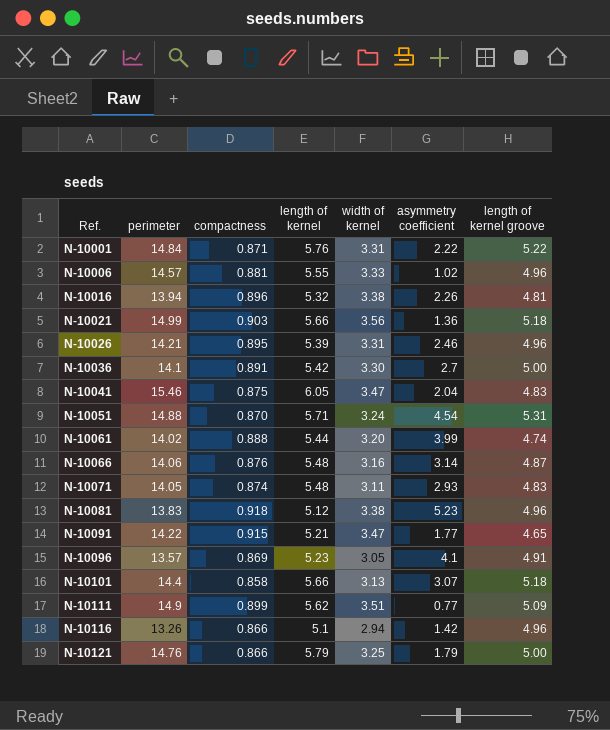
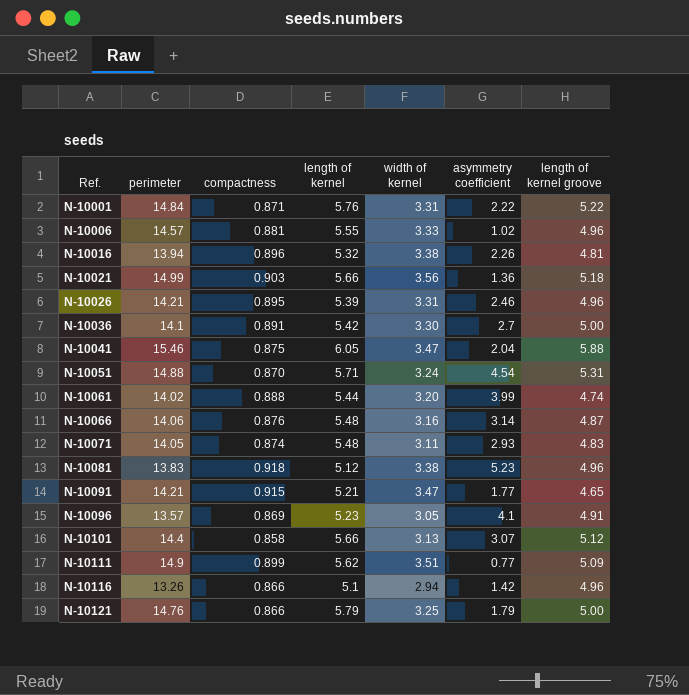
N-10041 | length of kernel groove: 4.83 -> 5.88
N-10091 | perimeter: 14.22 -> 14.21
N-10101 | length of kernel groove: 5.18 -> 5.12

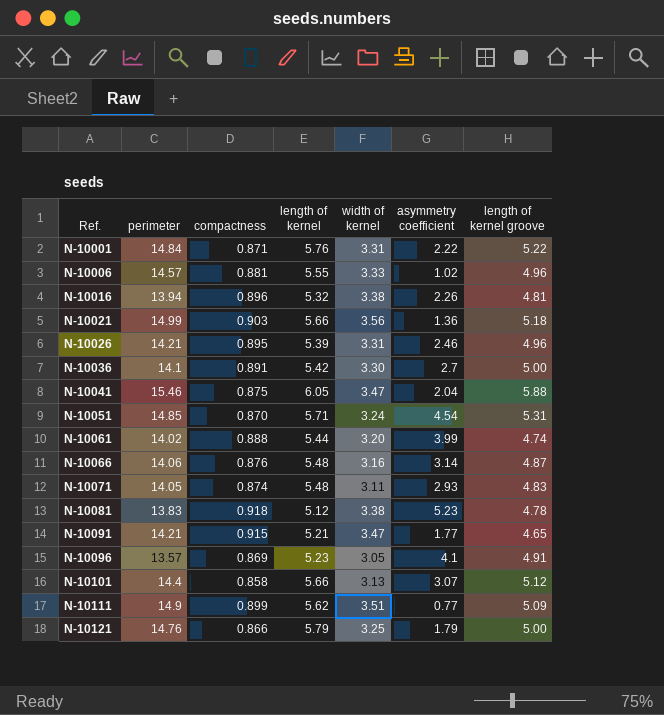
row N-10116: 13.26 | 0.866 | 5.1 | 2.94 | 1.42 | 4.96 -> none
N-10051 | perimeter: 14.88 -> 14.85
N-10081 | length of kernel groove: 4.96 -> 4.78

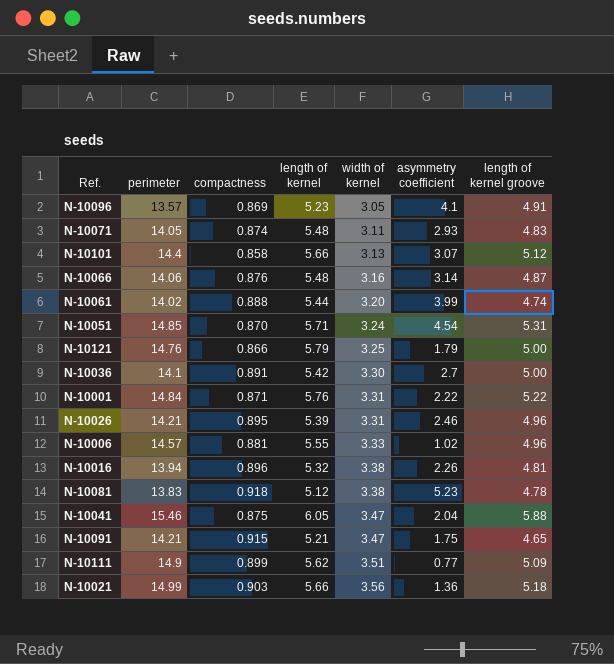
row order: Ref. ascending -> width of kernel ascending
N-10091 | asymmetry coefficient: 1.77 -> 1.75

